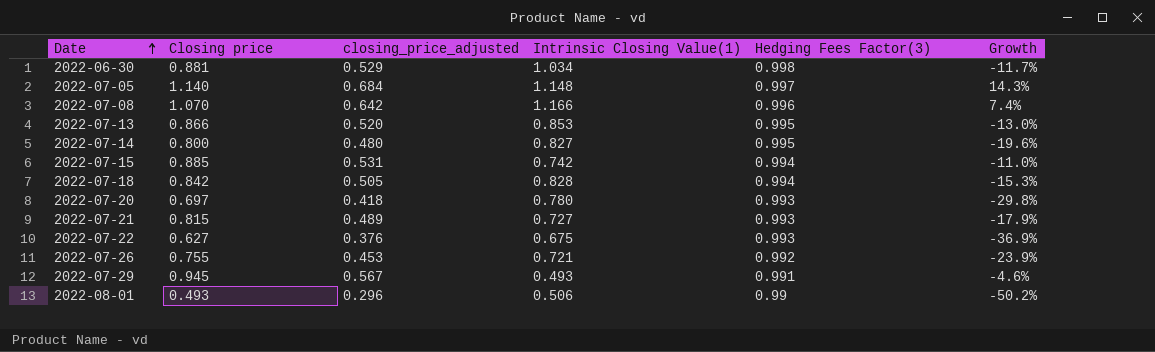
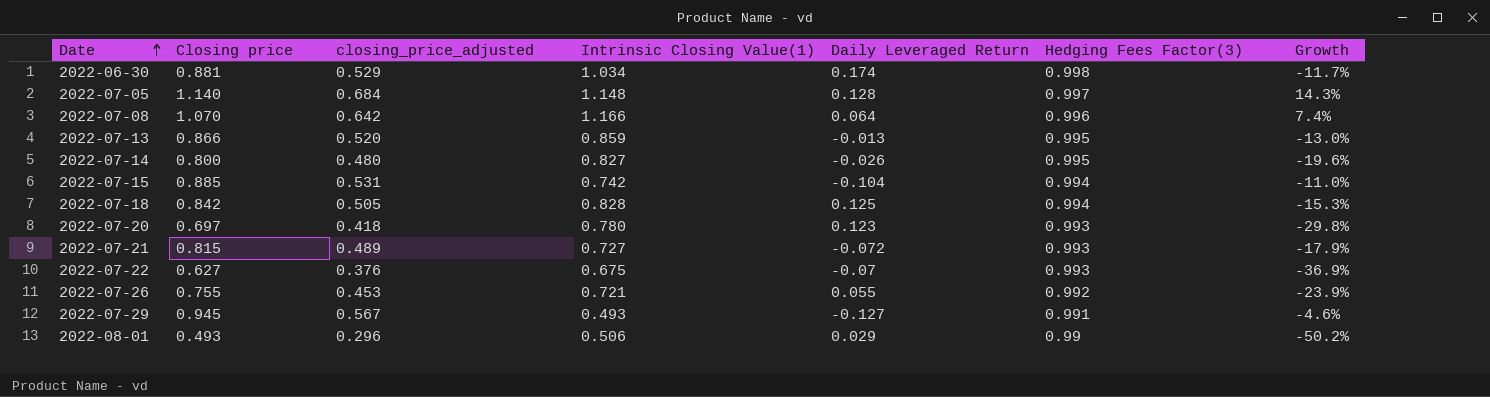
column Daily Leveraged Return | position: none -> 5
2022-07-13 | Intrinsic Closing Value(1): 0.853 -> 0.859

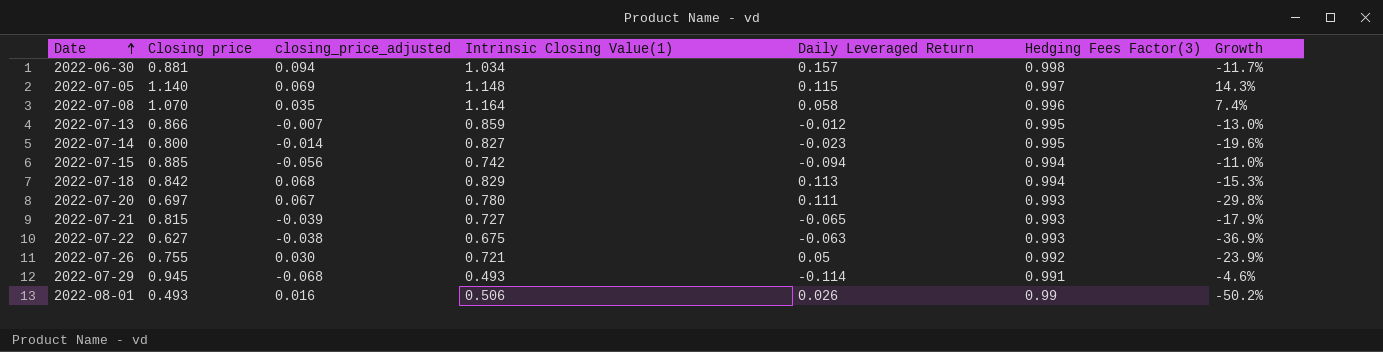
column closing_price_adjusted | formula: [Closing price] * 0.6 -> [Daily Leveraged Return] * 0.6
2022-06-30 | Daily Leveraged Return: 0.174 -> 0.157
2022-07-05 | Daily Leveraged Return: 0.128 -> 0.115
2022-07-08 | Intrinsic Closing Value(1): 1.166 -> 1.164
2022-07-08 | Daily Leveraged Return: 0.064 -> 0.058
2022-07-13 | Daily Leveraged Return: -0.013 -> -0.012
2022-07-14 | Daily Leveraged Return: -0.026 -> -0.023
2022-07-15 | Daily Leveraged Return: -0.104 -> -0.094
2022-07-18 | Intrinsic Closing Value(1): 0.828 -> 0.829
2022-07-18 | Daily Leveraged Return: 0.125 -> 0.113
2022-07-20 | Daily Leveraged Return: 0.123 -> 0.111
2022-07-21 | Daily Leveraged Return: -0.072 -> -0.065
2022-07-22 | Daily Leveraged Return: -0.07 -> -0.063
2022-07-26 | Daily Leveraged Return: 0.055 -> 0.05
2022-07-29 | Daily Leveraged Return: -0.127 -> -0.114
2022-08-01 | Daily Leveraged Return: 0.029 -> 0.026

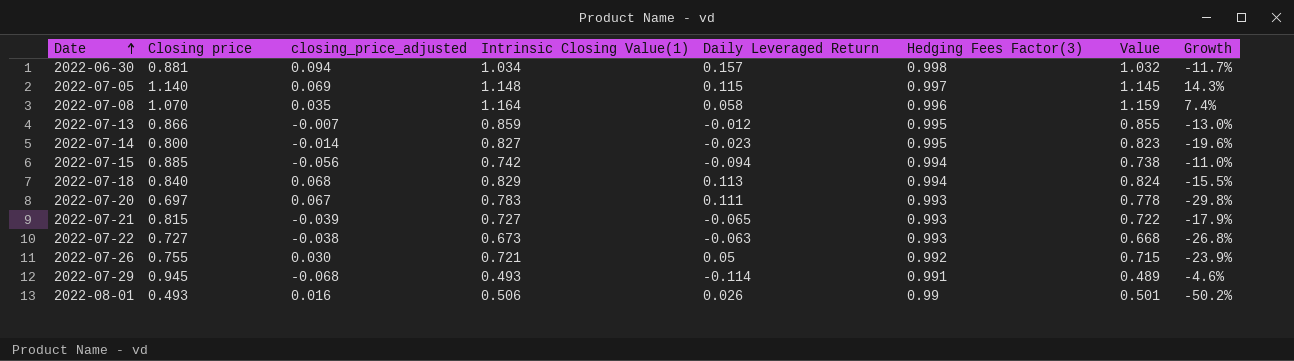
column Value | formula: none -> [Intrinsic Closing Value(1)] * [Hedging Fees Factor(3)]
2022-07-18 | Closing price: 0.842 -> 0.840
2022-07-18 | Growth: -15.3% -> -15.5%
2022-07-20 | Intrinsic Closing Value(1): 0.780 -> 0.783
2022-07-22 | Closing price: 0.627 -> 0.727
2022-07-22 | Intrinsic Closing Value(1): 0.675 -> 0.673
2022-07-22 | Growth: -36.9% -> -26.8%

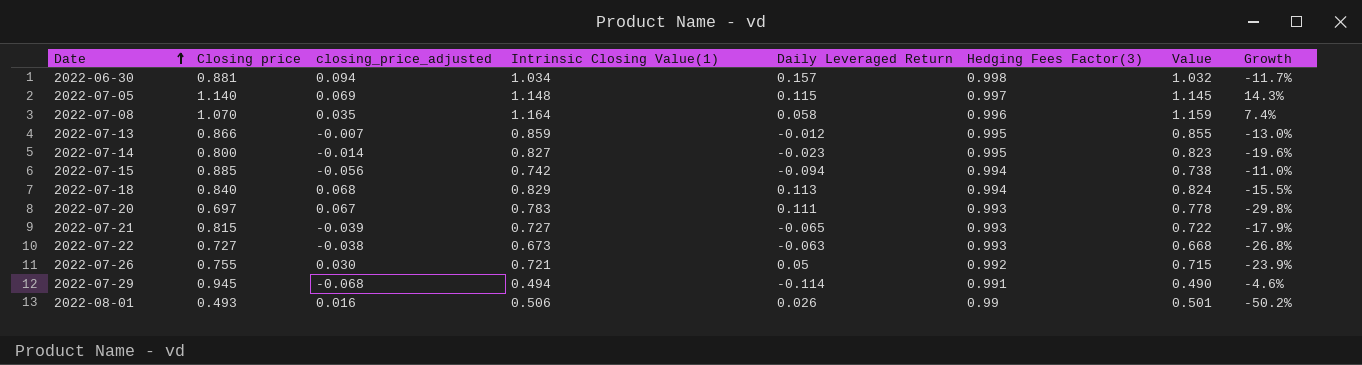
2022-07-29 | Intrinsic Closing Value(1): 0.493 -> 0.494
2022-07-29 | Value: 0.489 -> 0.490

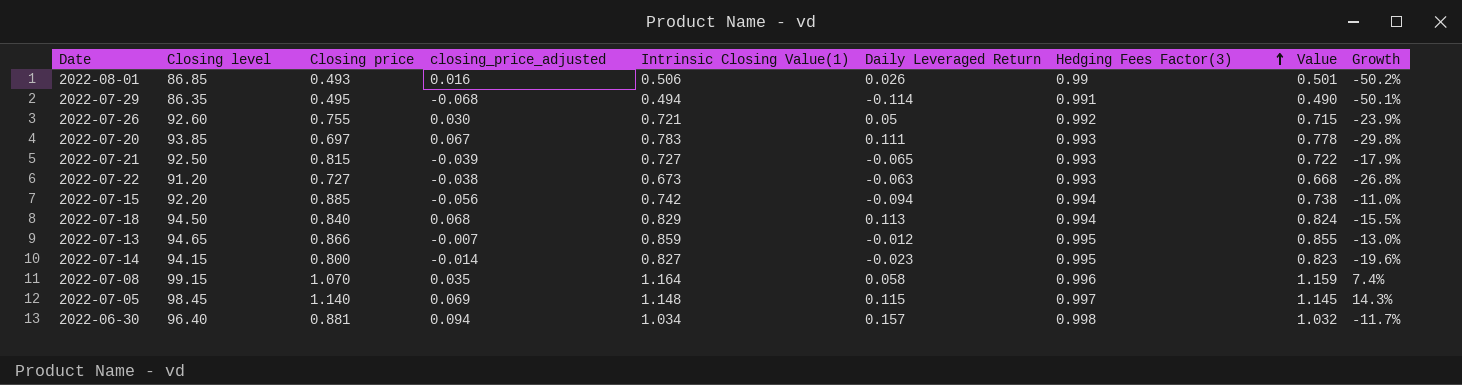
row order: Date ascending -> Hedging Fees Factor(3) ascending
column Closing level | position: none -> 2
2022-07-29 | Closing price: 0.945 -> 0.495
2022-07-29 | Growth: -4.6% -> -50.1%

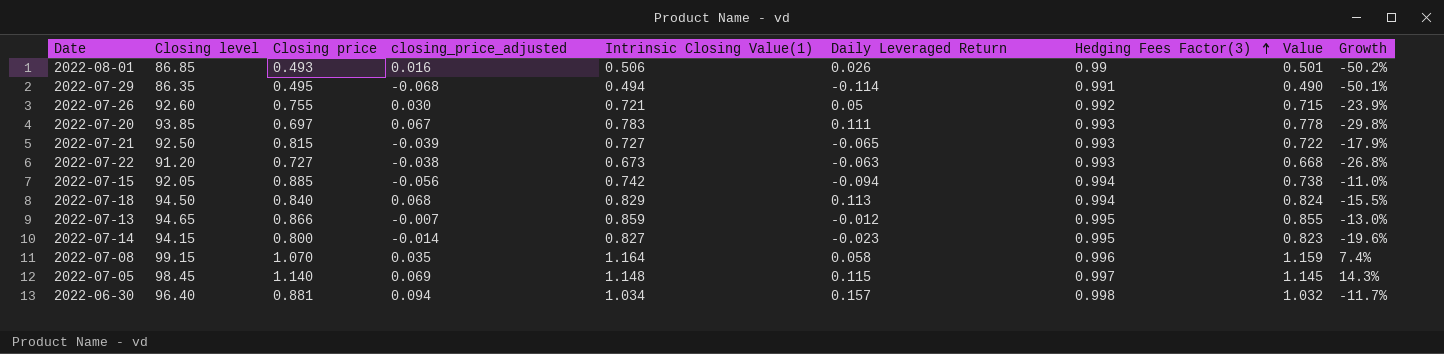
2022-07-15 | Closing level: 92.20 -> 92.05

